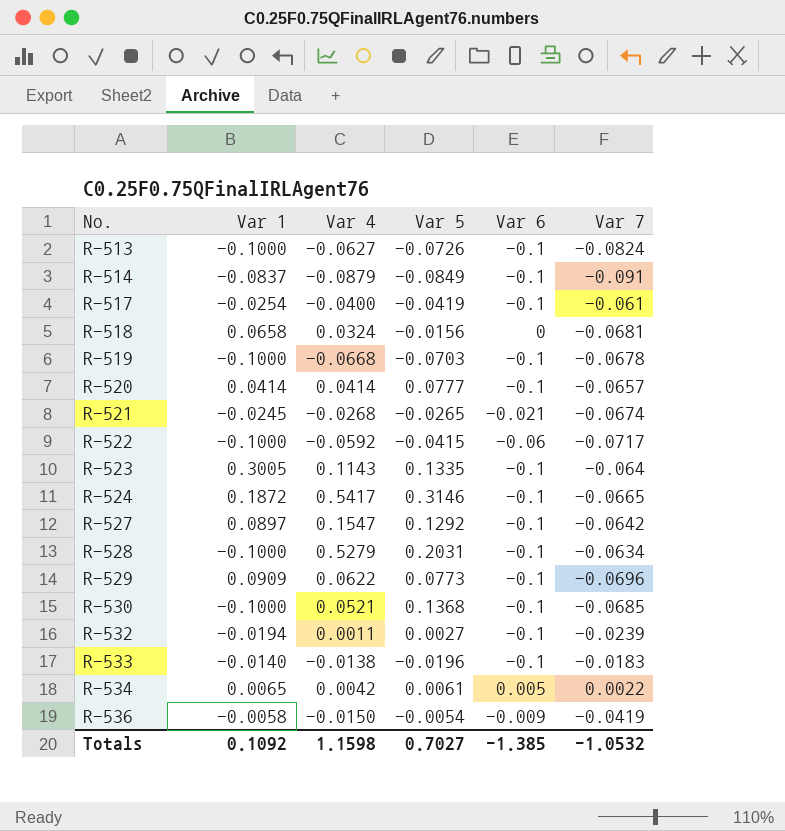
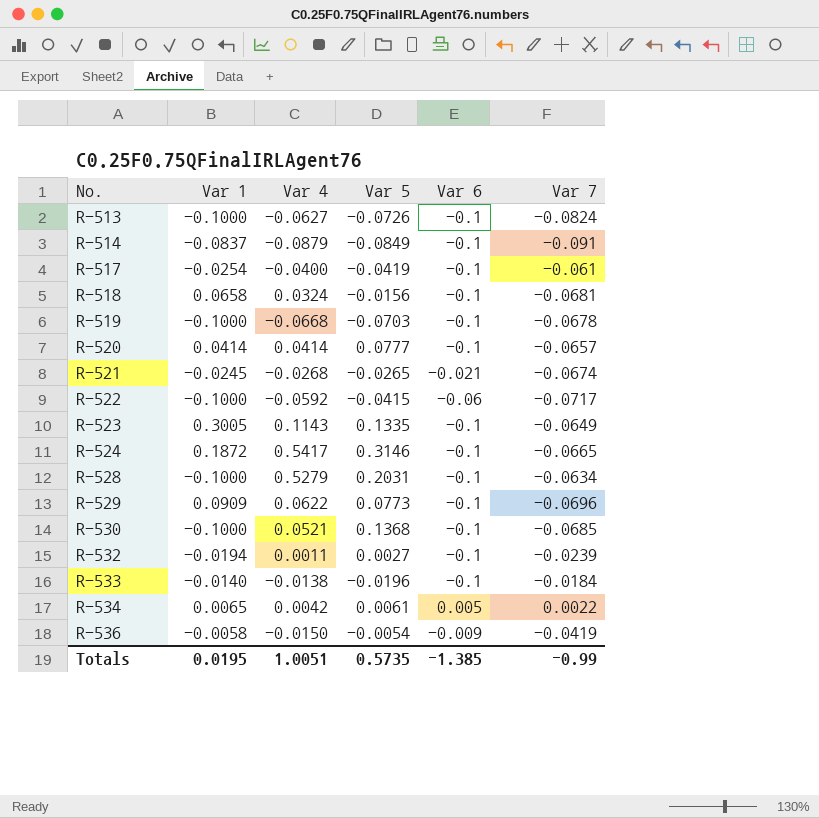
row R-527: 0.0897 | 0.1547 | 0.1292 | -0.1 | -0.0642 -> none
R-518 | Var 6: 0 -> -0.1
R-523 | Var 7: -0.064 -> -0.0649
R-533 | Var 7: -0.0183 -> -0.0184
Totals | Var 1: 0.1092 -> 0.0195
Totals | Var 4: 1.1598 -> 1.0051
Totals | Var 5: 0.7027 -> 0.5735
Totals | Var 7: -1.0532 -> -0.99

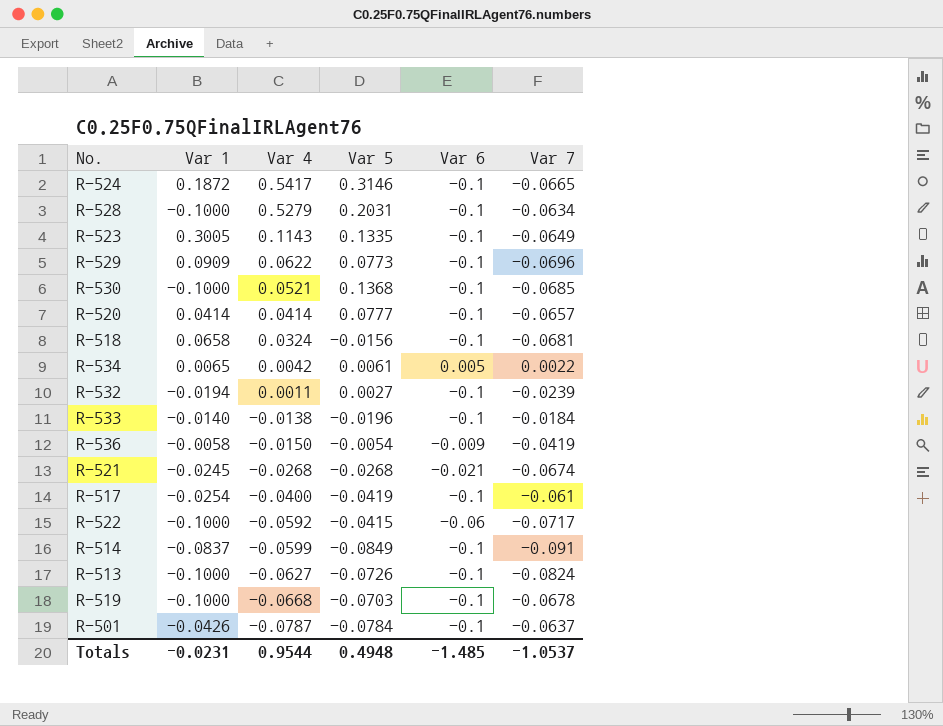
row order: No. ascending -> Var 4 descending
R-521 | Var 5: -0.0265 -> -0.0268
R-514 | Var 4: -0.0879 -> -0.0599
row R-501: none -> -0.0426 | -0.0787 | -0.0784 | -0.1 | -0.0637
Totals | Var 1: 0.0195 -> -0.0231
Totals | Var 4: 1.0051 -> 0.9544
Totals | Var 5: 0.5735 -> 0.4948
Totals | Var 6: -1.385 -> -1.485
Totals | Var 7: -0.99 -> -1.0537

